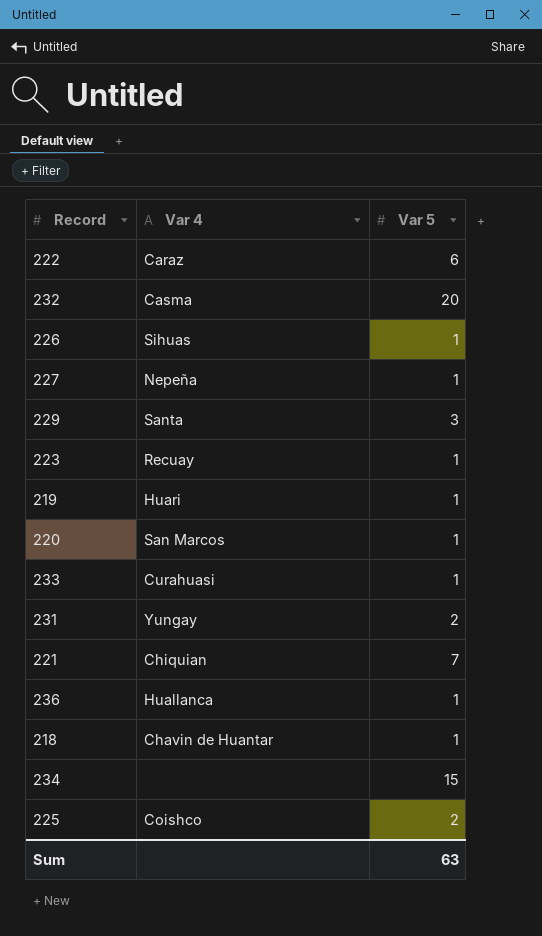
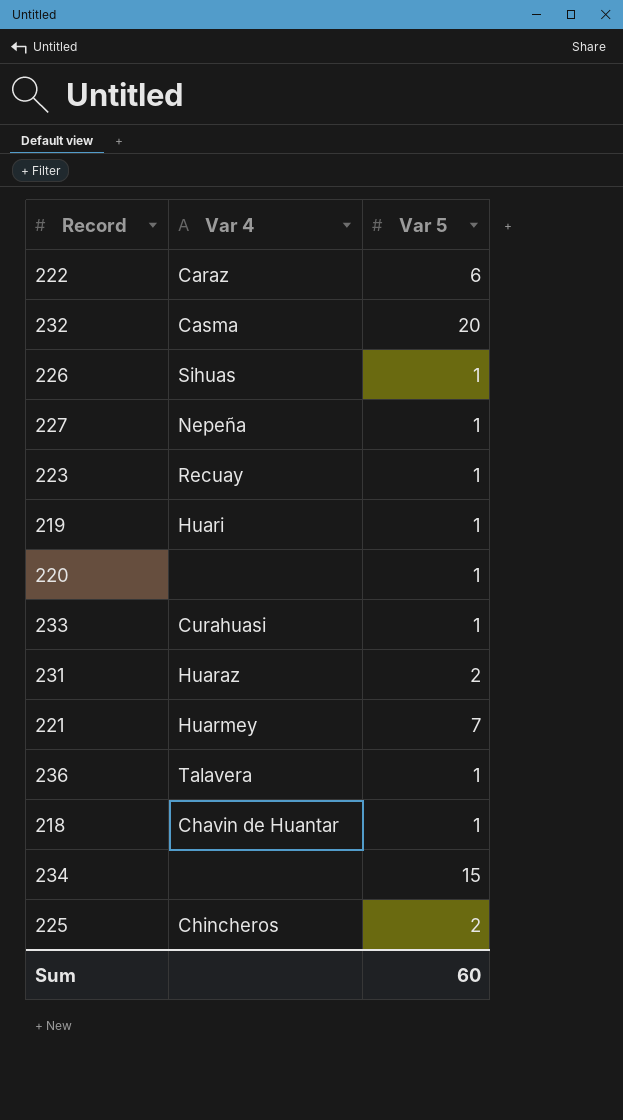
row 229: Santa | 3 -> none
220 | Var 4: San Marcos -> none
231 | Var 4: Yungay -> Huaraz
221 | Var 4: Chiquian -> Huarmey
236 | Var 4: Huallanca -> Talavera
225 | Var 4: Coishco -> Chincheros
Sum | Var 5: 63 -> 60

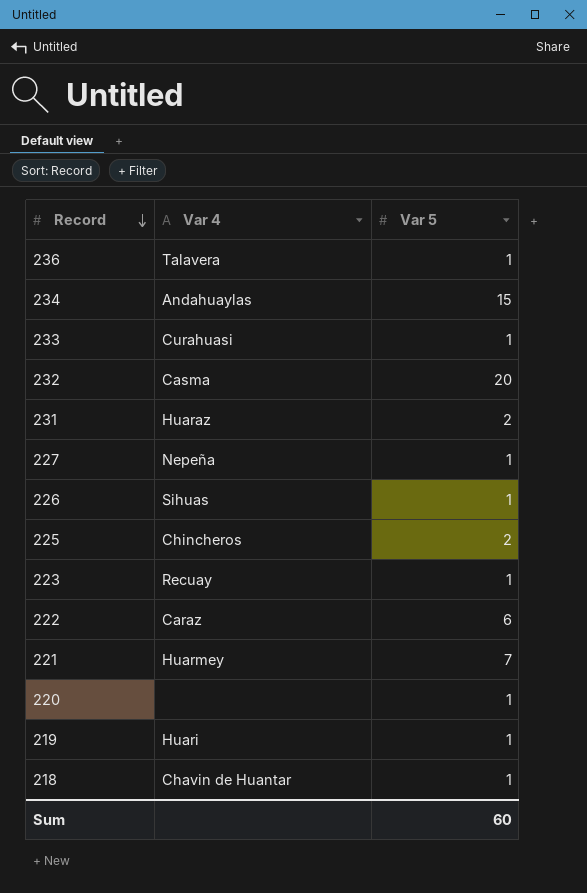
row order: none -> Record descending
234 | Var 4: none -> Andahuaylas

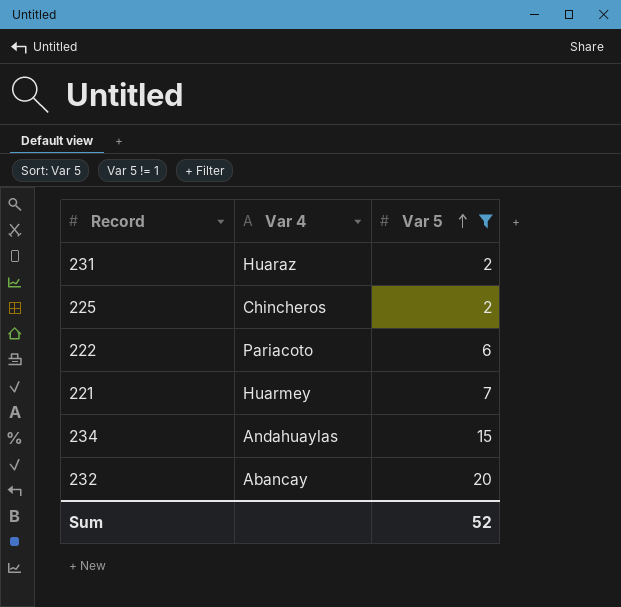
filter: none -> Var 5 != 1
row order: Record descending -> Var 5 ascending
222 | Var 4: Caraz -> Pariacoto
232 | Var 4: Casma -> Abancay
Sum | Var 5: 60 -> 52

